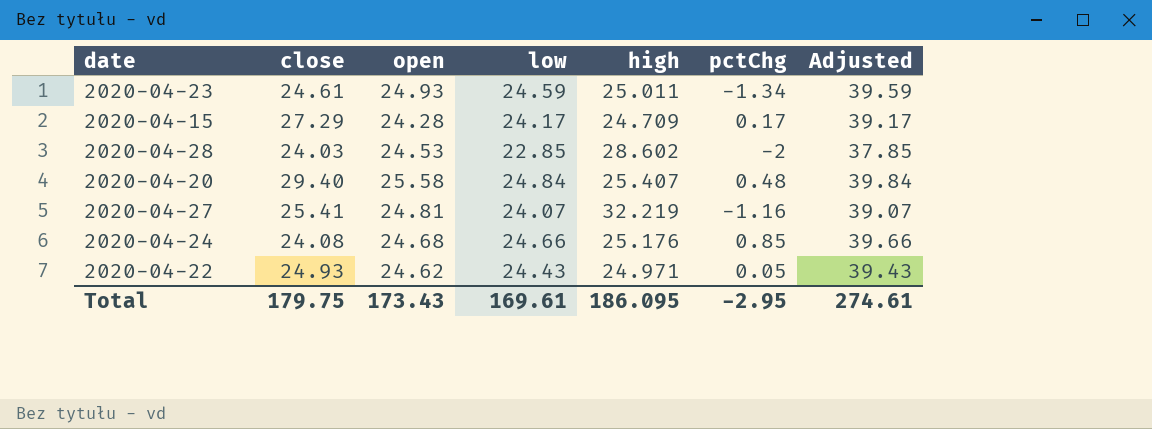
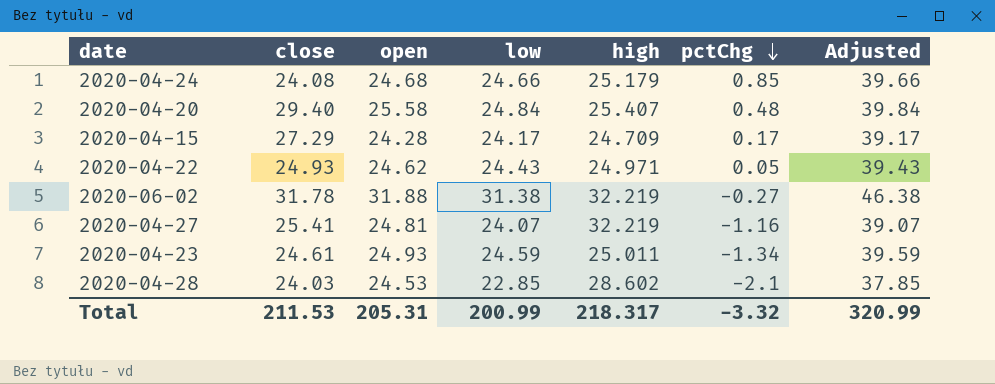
row order: none -> pctChg descending
2020-04-24 | high: 25.176 -> 25.179
row 2020-06-02: none -> 31.78 | 31.88 | 31.38 | 32.219 | -0.27 | 46.38
2020-04-28 | pctChg: -2 -> -2.1
Total | close: 179.75 -> 211.53
Total | open: 173.43 -> 205.31
Total | low: 169.61 -> 200.99
Total | high: 186.095 -> 218.317
Total | pctChg: -2.95 -> -3.32
Total | Adjusted: 274.61 -> 320.99

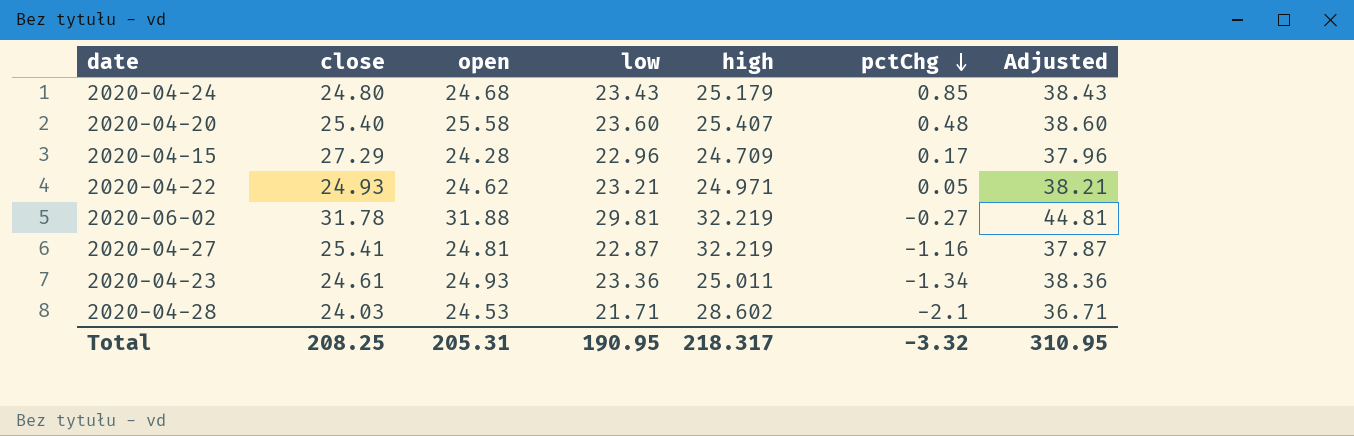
2020-04-24 | close: 24.08 -> 24.80
2020-04-24 | low: 24.66 -> 23.43
2020-04-24 | Adjusted: 39.66 -> 38.43
2020-04-20 | close: 29.40 -> 25.40
2020-04-20 | low: 24.84 -> 23.60
2020-04-20 | Adjusted: 39.84 -> 38.60
2020-04-15 | low: 24.17 -> 22.96
2020-04-15 | Adjusted: 39.17 -> 37.96
2020-04-22 | low: 24.43 -> 23.21
2020-04-22 | Adjusted: 39.43 -> 38.21
2020-06-02 | low: 31.38 -> 29.81
2020-06-02 | Adjusted: 46.38 -> 44.81
2020-04-27 | low: 24.07 -> 22.87
2020-04-27 | Adjusted: 39.07 -> 37.87
2020-04-23 | low: 24.59 -> 23.36
2020-04-23 | Adjusted: 39.59 -> 38.36
2020-04-28 | low: 22.85 -> 21.71
2020-04-28 | Adjusted: 37.85 -> 36.71
Total | close: 211.53 -> 208.25
Total | low: 200.99 -> 190.95
Total | Adjusted: 320.99 -> 310.95

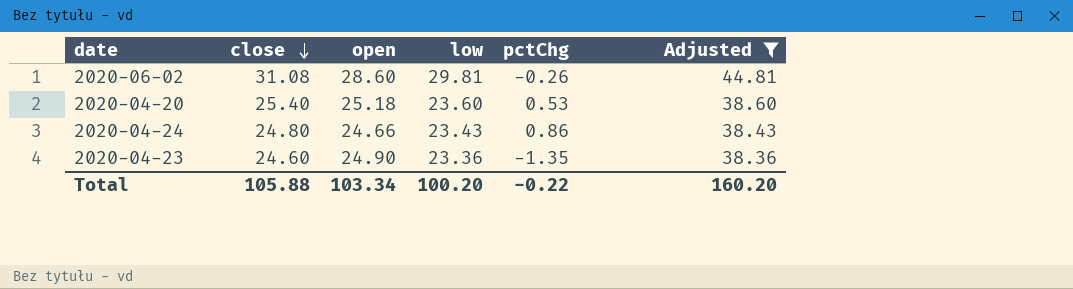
filter: none -> Adjusted >= 38.36
row order: pctChg descending -> close descending
column high | position: 5 -> none
2020-06-02 | close: 31.78 -> 31.08
2020-06-02 | open: 31.88 -> 28.60
2020-06-02 | pctChg: -0.27 -> -0.26
2020-04-20 | open: 25.58 -> 25.18
2020-04-20 | pctChg: 0.48 -> 0.53
2020-04-24 | open: 24.68 -> 24.66
2020-04-24 | pctChg: 0.85 -> 0.86
2020-04-23 | close: 24.61 -> 24.60
2020-04-23 | open: 24.93 -> 24.90
2020-04-23 | pctChg: -1.34 -> -1.35
Total | close: 208.25 -> 105.88
Total | open: 205.31 -> 103.34
Total | low: 190.95 -> 100.20
Total | pctChg: -3.32 -> -0.22
Total | Adjusted: 310.95 -> 160.20

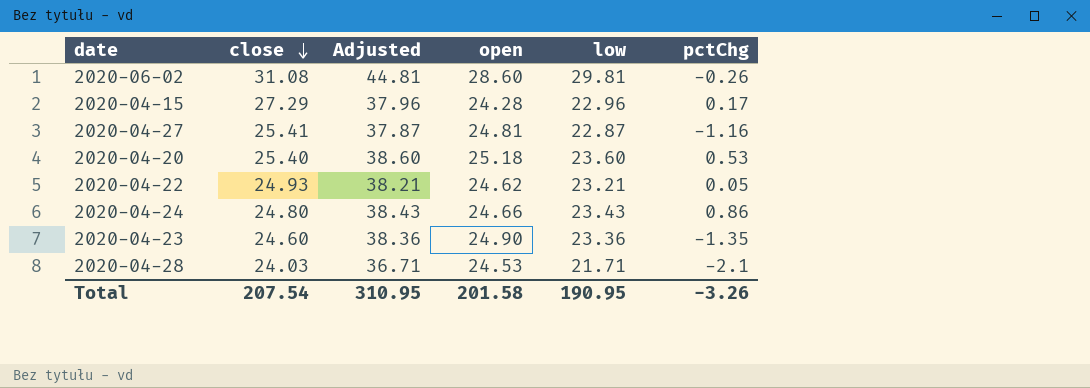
filter: Adjusted >= 38.36 -> none
column Adjusted | position: 6 -> 3
Total | close: 105.88 -> 207.54
Total | Adjusted: 160.20 -> 310.95
Total | open: 103.34 -> 201.58
Total | low: 100.20 -> 190.95
Total | pctChg: -0.22 -> -3.26

